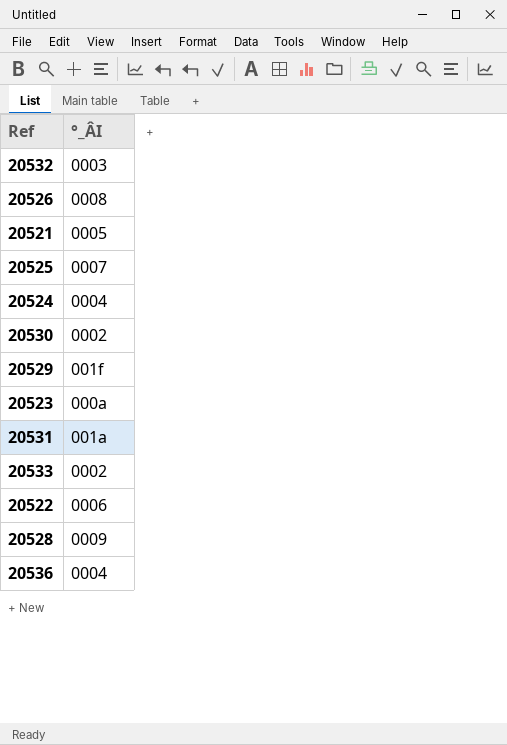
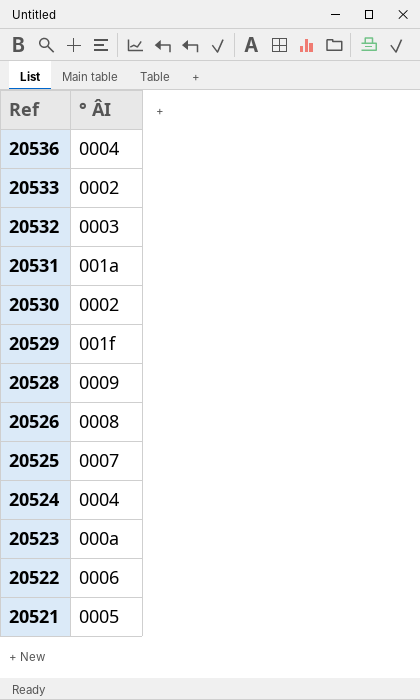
row order: none -> Ref descending
column name: °_ÂI -> ° ÂI

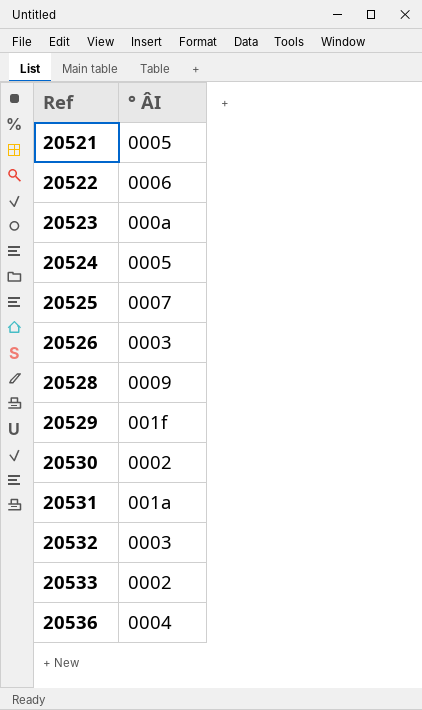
row order: Ref descending -> Ref ascending
20524 | ° ÂI: 0004 -> 0005
20526 | ° ÂI: 0008 -> 0003

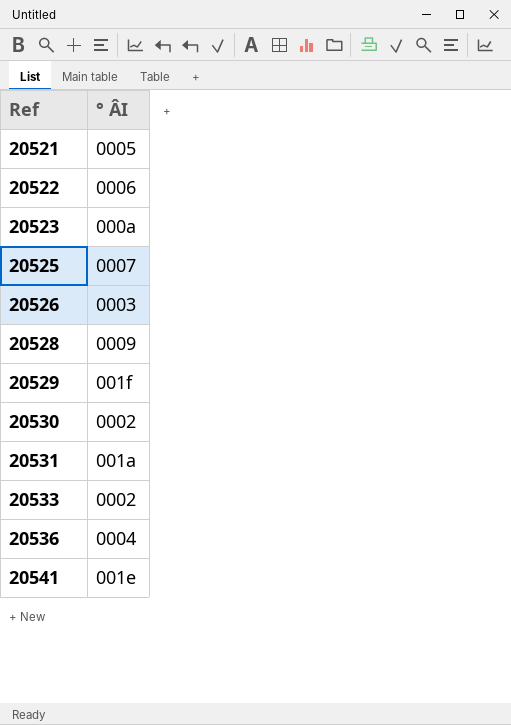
row 20524: 0005 -> none
row 20532: 0003 -> none
row 20541: none -> 001e

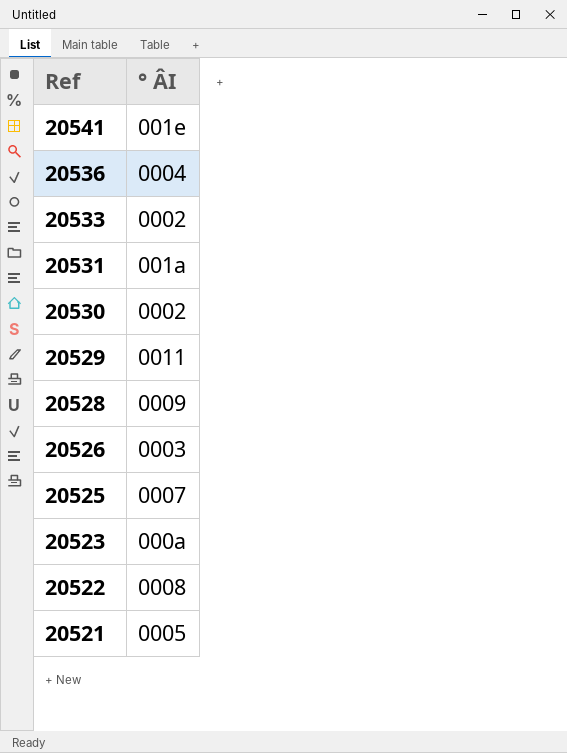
row order: Ref ascending -> Ref descending
20529 | ° ÂI: 001f -> 0011
20522 | ° ÂI: 0006 -> 0008

